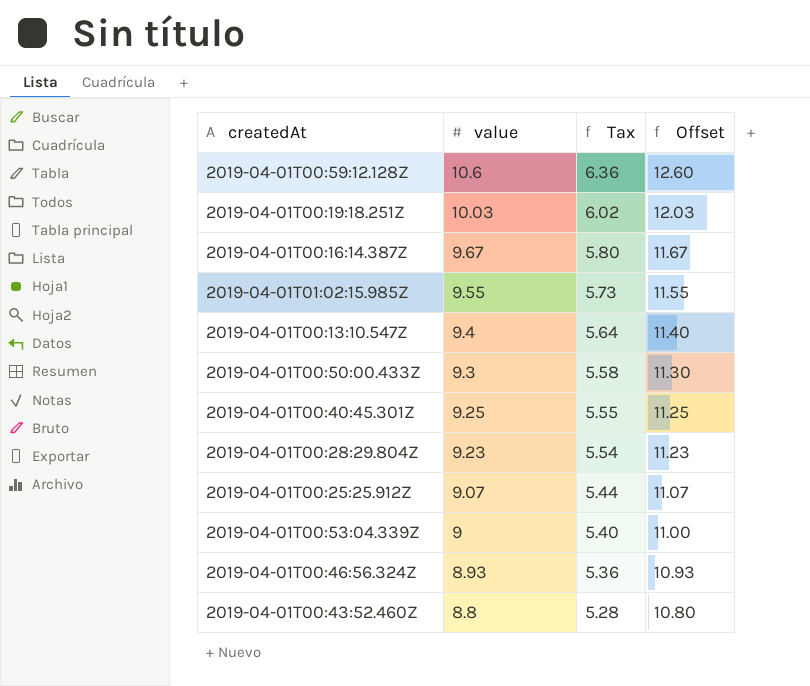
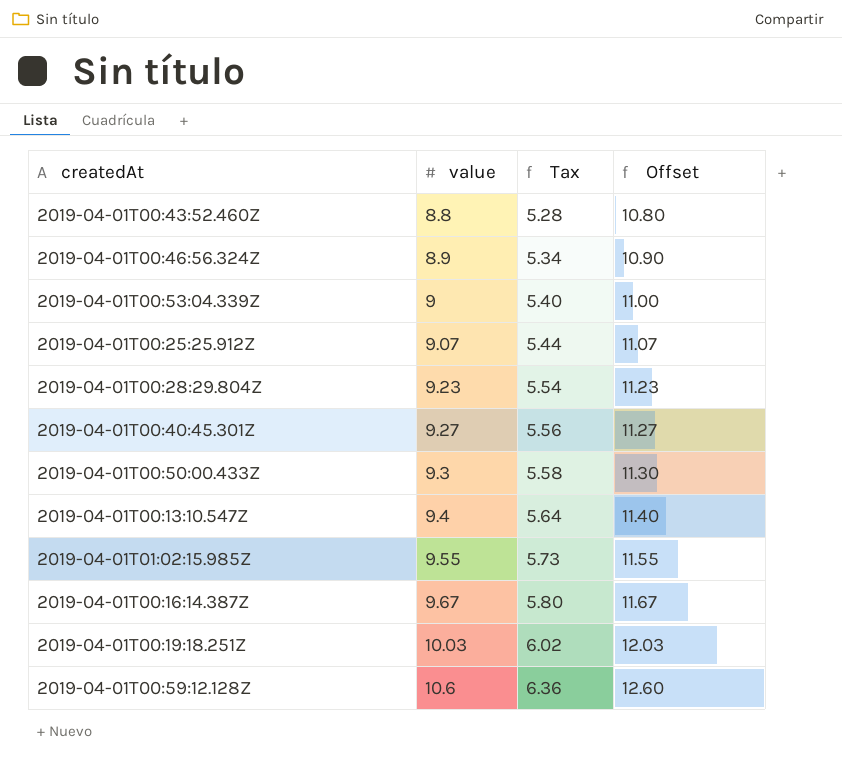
row order: value descending -> value ascending
2019-04-01T00:46:56.324Z | value: 8.93 -> 8.9
2019-04-01T00:46:56.324Z | Tax: 5.36 -> 5.34
2019-04-01T00:46:56.324Z | Offset: 10.93 -> 10.90
2019-04-01T00:40:45.301Z | value: 9.25 -> 9.27
2019-04-01T00:40:45.301Z | Tax: 5.55 -> 5.56
2019-04-01T00:40:45.301Z | Offset: 11.25 -> 11.27

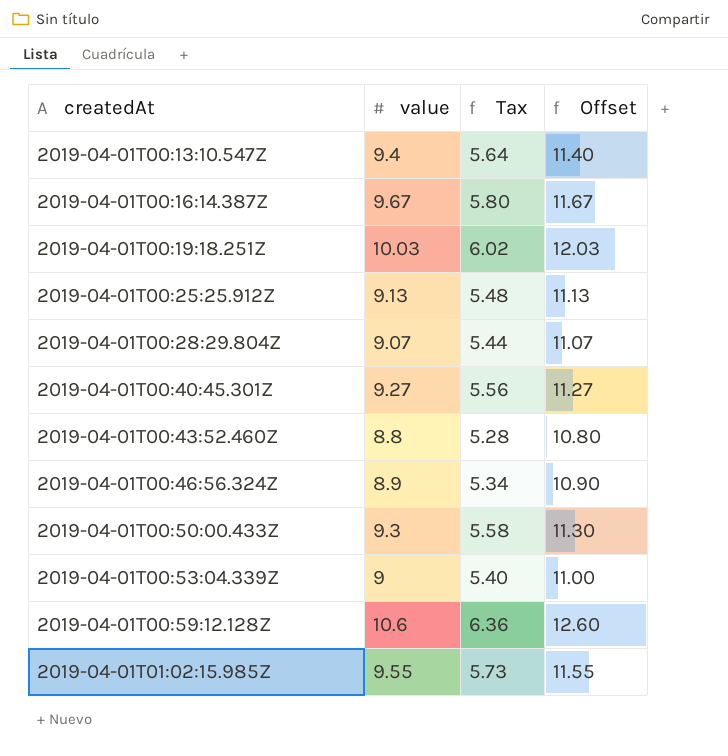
row order: value ascending -> createdAt ascending
2019-04-01T00:25:25.912Z | value: 9.07 -> 9.13
2019-04-01T00:25:25.912Z | Tax: 5.44 -> 5.48
2019-04-01T00:25:25.912Z | Offset: 11.07 -> 11.13
2019-04-01T00:28:29.804Z | value: 9.23 -> 9.07
2019-04-01T00:28:29.804Z | Tax: 5.54 -> 5.44
2019-04-01T00:28:29.804Z | Offset: 11.23 -> 11.07

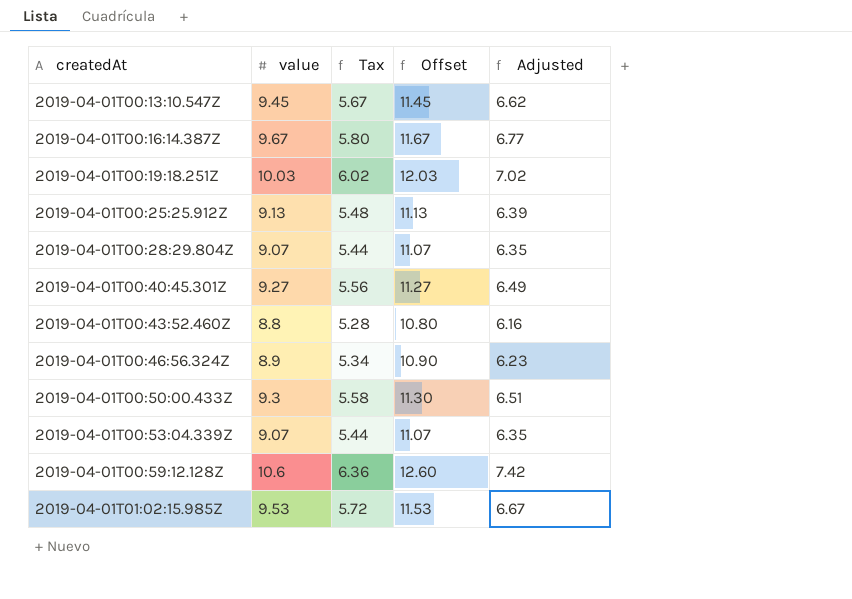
column Adjusted | formula: none -> [value] * 0.7
2019-04-01T00:13:10.547Z | value: 9.4 -> 9.45
2019-04-01T00:13:10.547Z | Tax: 5.64 -> 5.67
2019-04-01T00:13:10.547Z | Offset: 11.40 -> 11.45
2019-04-01T00:53:04.339Z | value: 9 -> 9.07
2019-04-01T00:53:04.339Z | Tax: 5.40 -> 5.44
2019-04-01T00:53:04.339Z | Offset: 11.00 -> 11.07
2019-04-01T01:02:15.985Z | value: 9.55 -> 9.53
2019-04-01T01:02:15.985Z | Tax: 5.73 -> 5.72
2019-04-01T01:02:15.985Z | Offset: 11.55 -> 11.53

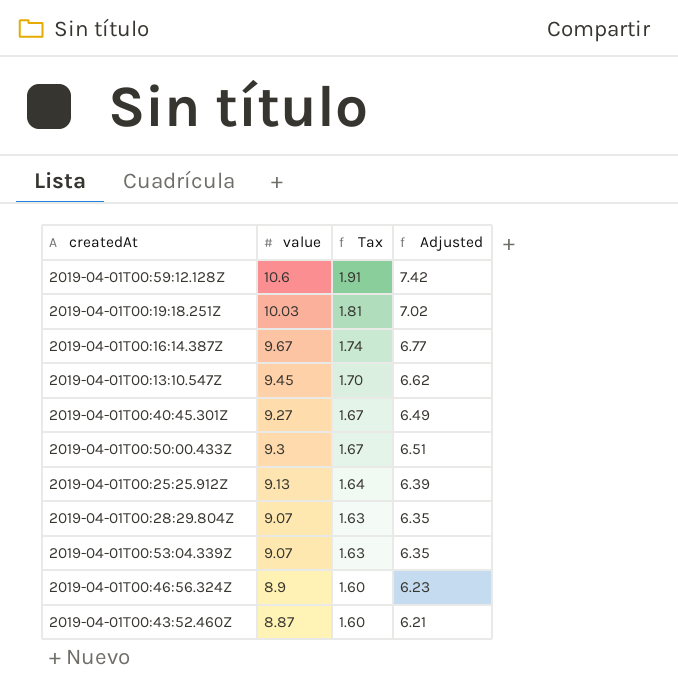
row order: createdAt ascending -> Tax descending
column Offset | formula: [value] + 2 -> none
column Tax | formula: [value] * 0.6 -> [value] * 0.18
row 2019-04-01T01:02:15.985Z: 9.53 | 5.72 | 11.53 | 6.67 -> none
2019-04-01T00:43:52.460Z | value: 8.8 -> 8.87
2019-04-01T00:43:52.460Z | Adjusted: 6.16 -> 6.21

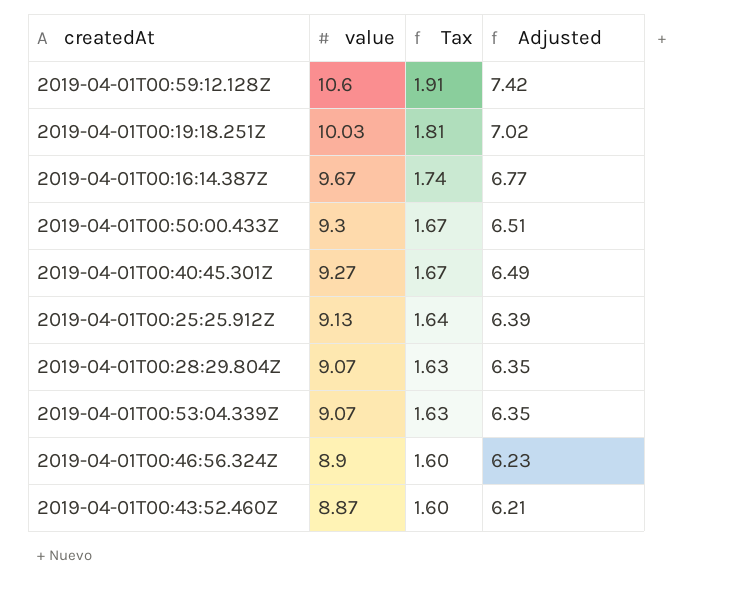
row order: Tax descending -> value descending
row 2019-04-01T00:13:10.547Z: 9.45 | 1.70 | 6.62 -> none

